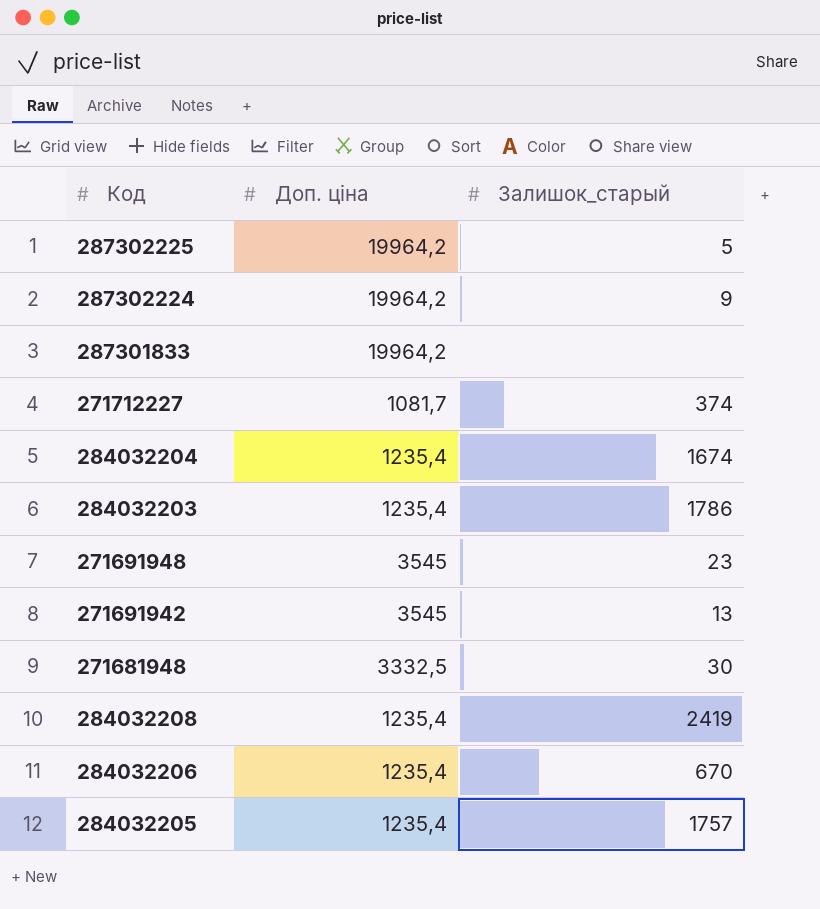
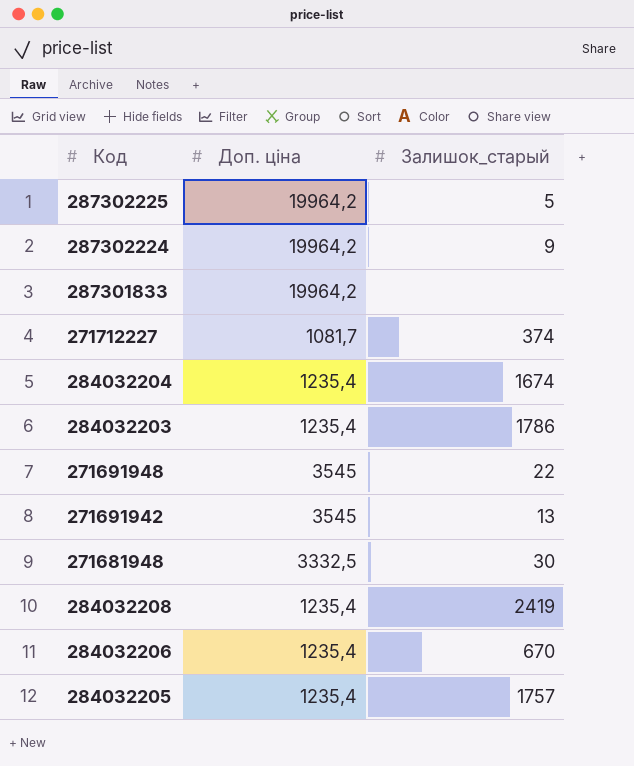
271691948 | Залишок_старый: 23 -> 22

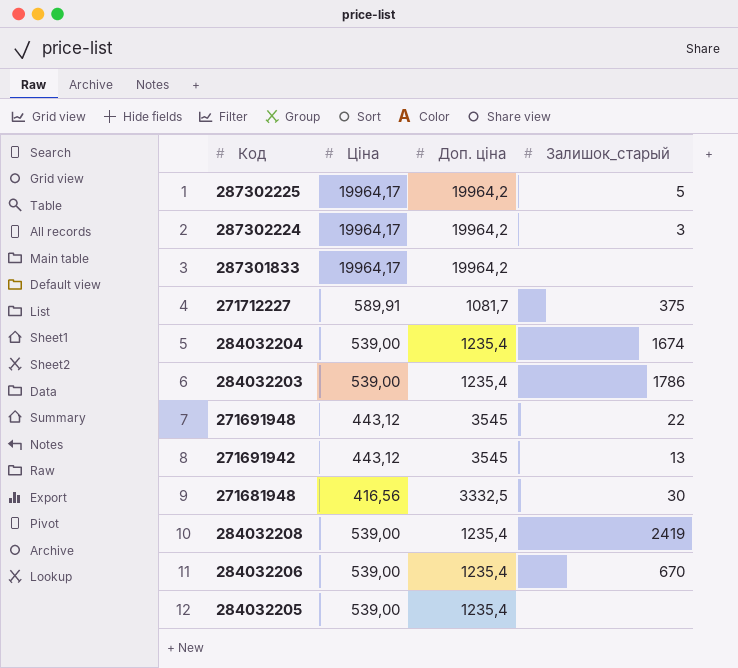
column Ціна | position: none -> 2
287302224 | Залишок_старый: 9 -> 3
271712227 | Залишок_старый: 374 -> 375
284032205 | Залишок_старый: 1757 -> none

